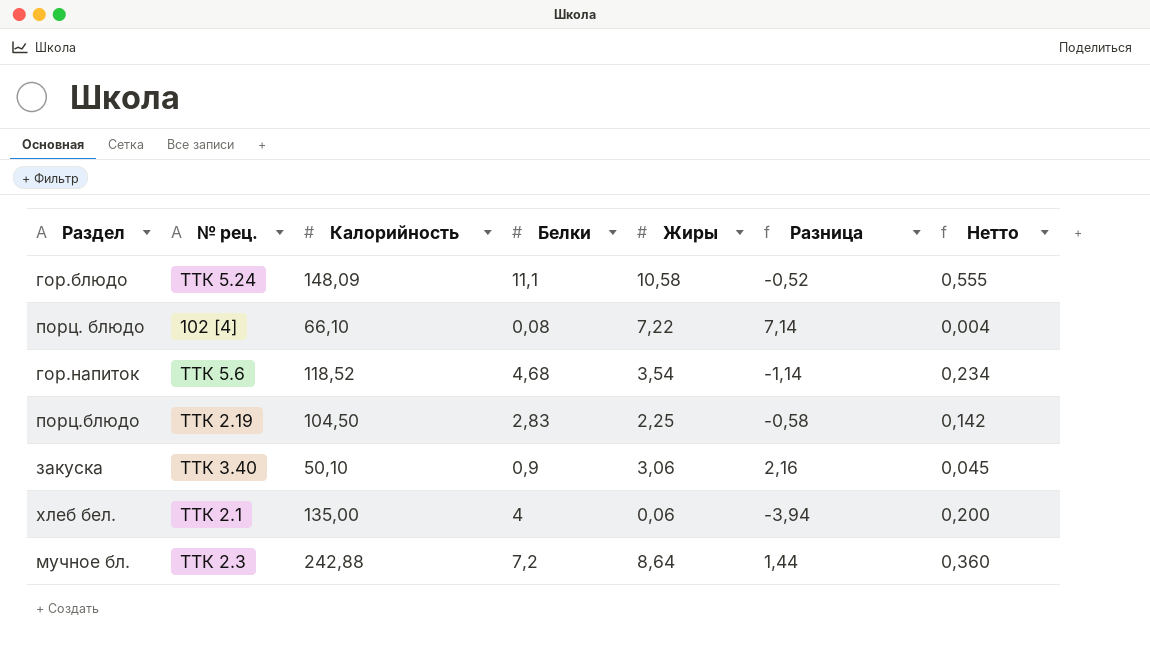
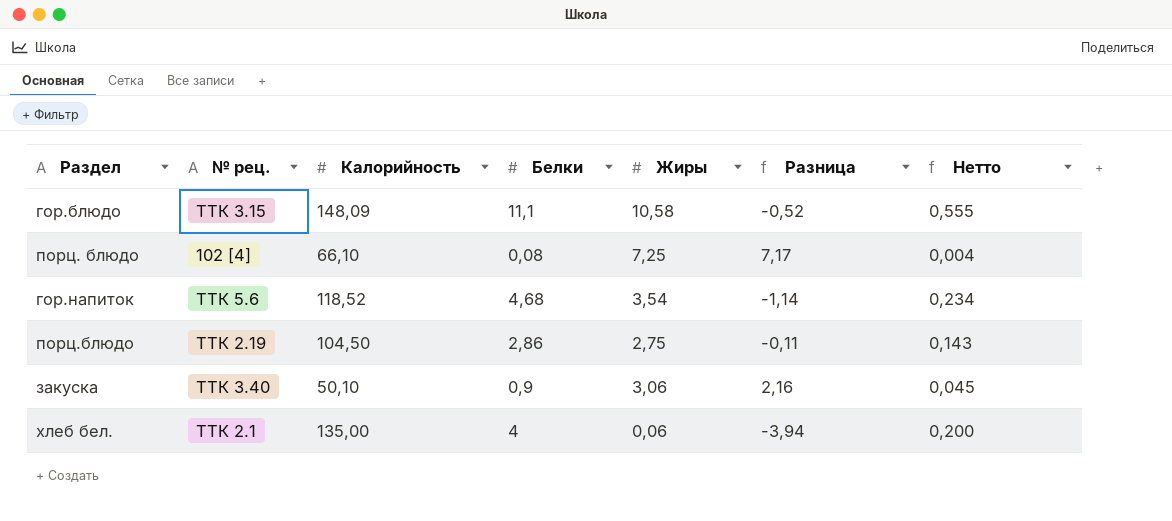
row мучное бл.: ТТК 2.3 | 242,88 | 7,2 | 8,64 | 1,44 | 0,360 -> none
гор.блюдо | № рец.: ТТК 5.24 -> ТТК 3.15
порц. блюдо | Жиры: 7,22 -> 7,25
порц. блюдо | Разница: 7,14 -> 7,17
порц.блюдо | Белки: 2,83 -> 2,86
порц.блюдо | Жиры: 2,25 -> 2,75
порц.блюдо | Разница: -0,58 -> -0,11
порц.блюдо | Нетто: 0,142 -> 0,143

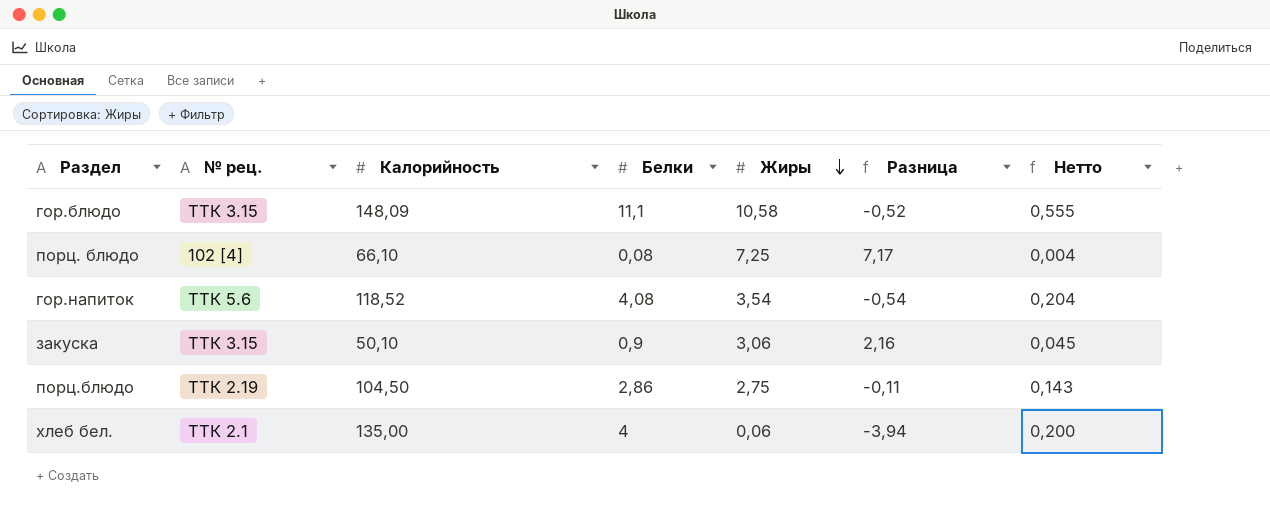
row order: none -> Жиры descending
гор.напиток | Белки: 4,68 -> 4,08
гор.напиток | Разница: -1,14 -> -0,54
гор.напиток | Нетто: 0,234 -> 0,204
закуска | № рец.: ТТК 3.40 -> ТТК 3.15

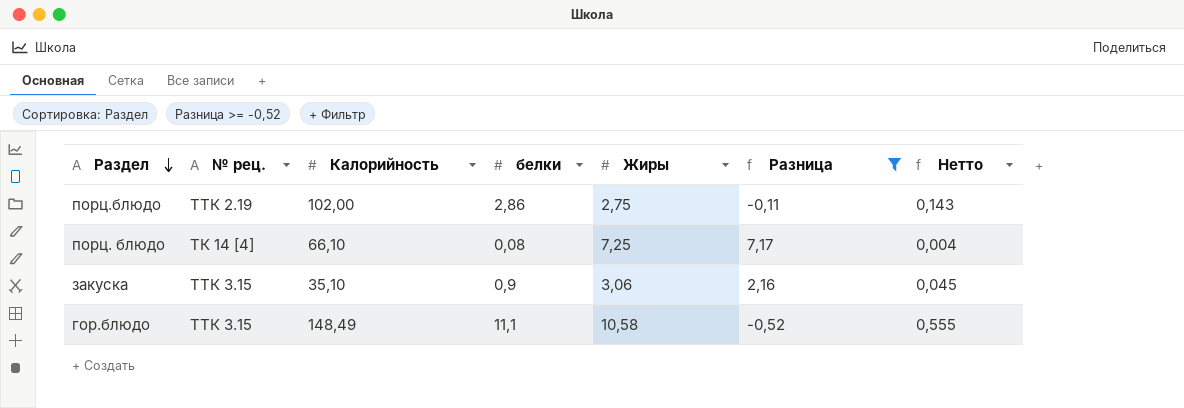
filter: none -> Разница >= -0,52
row order: Жиры descending -> Раздел descending
column name: Белки -> белки
порц.блюдо | Калорийность: 104,50 -> 102,00
порц. блюдо | № рец.: 102 [4] -> ТК 14 [4]
закуска | Калорийность: 50,10 -> 35,10
гор.блюдо | Калорийность: 148,09 -> 148,49

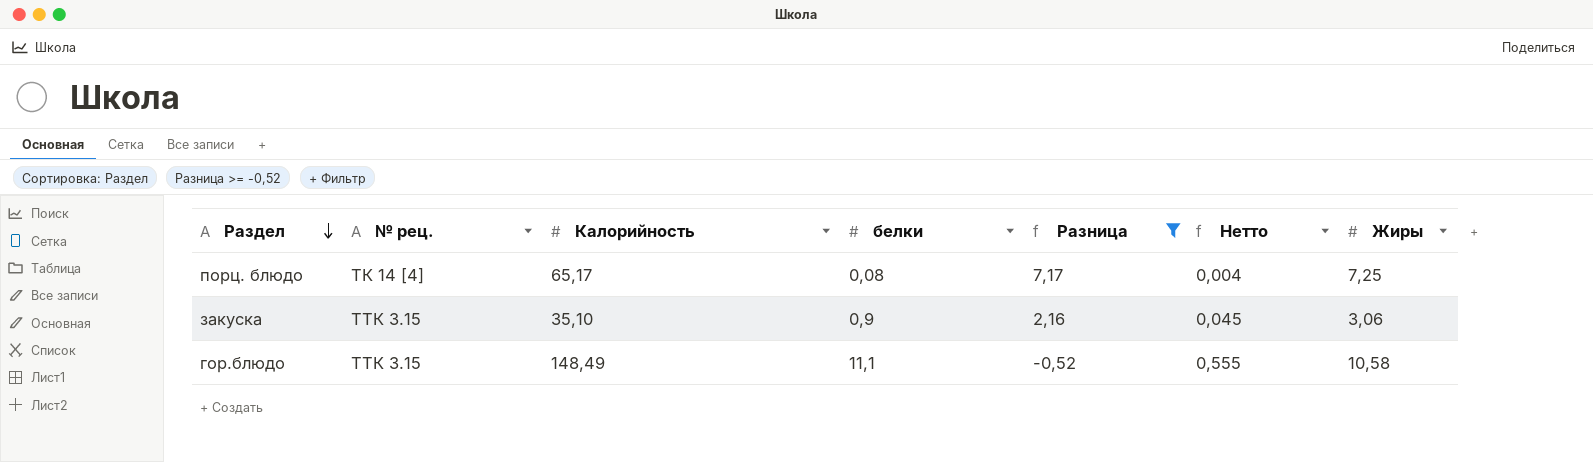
column Жиры | position: 5 -> 7
row порц.блюдо: ТТК 2.19 | 102,00 | 2,86 | 2,75 | -0,11 | 0,143 -> none
порц. блюдо | Калорийность: 66,10 -> 65,17

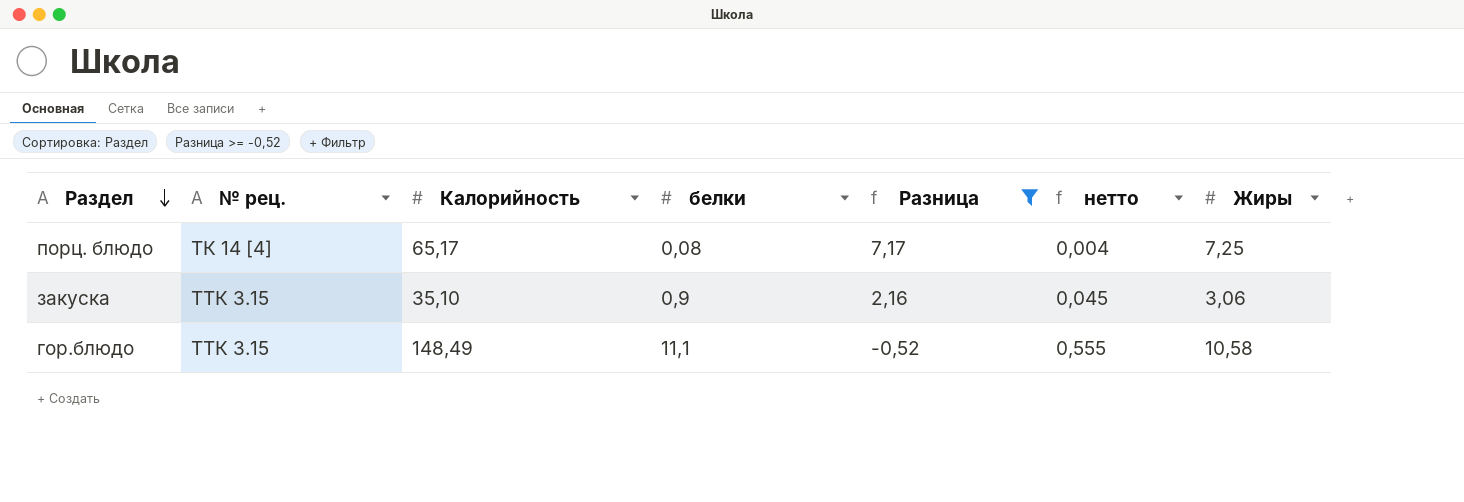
column name: Нетто -> нетто

